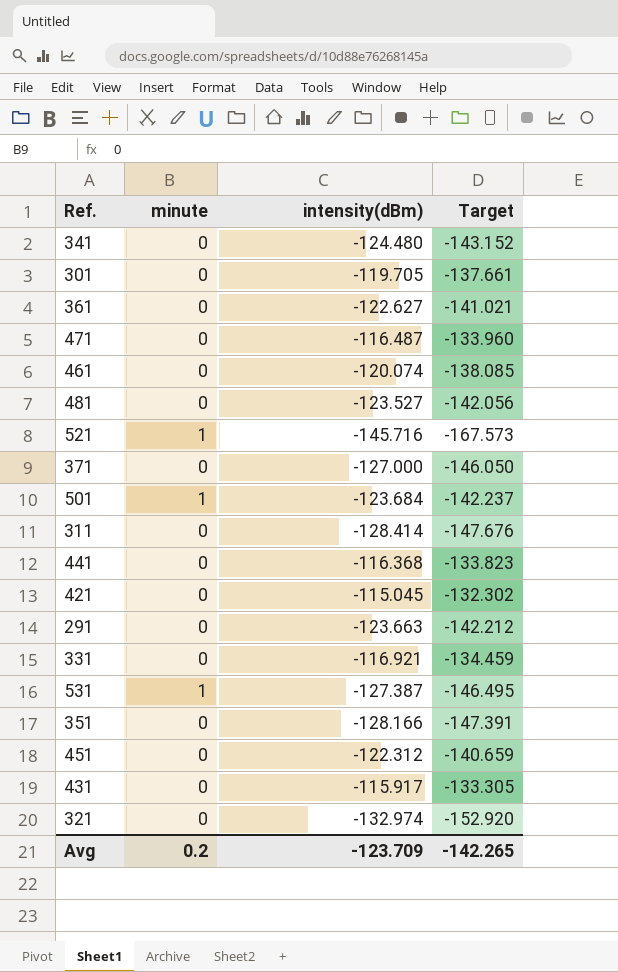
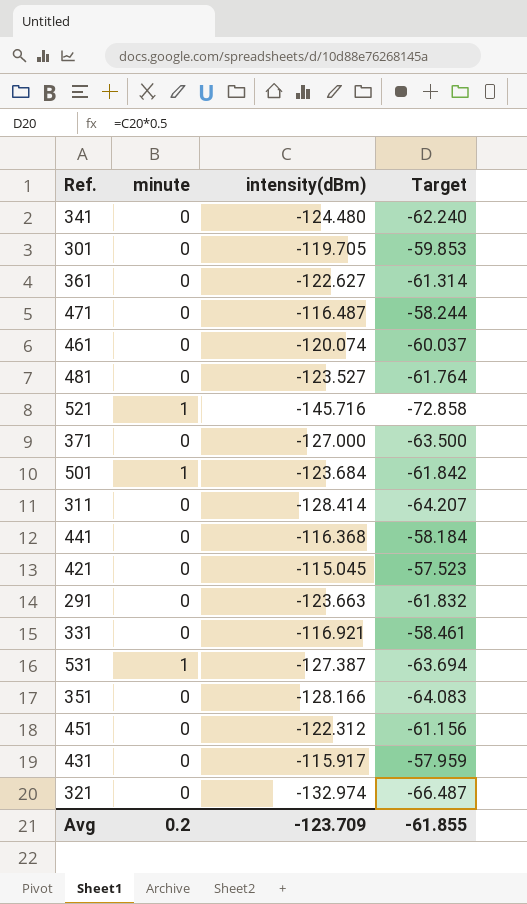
column Target | formula: [intensity(dBm)] * 1.15 -> [intensity(dBm)] * 0.5
Avg | Target: -142.265 -> -61.855

